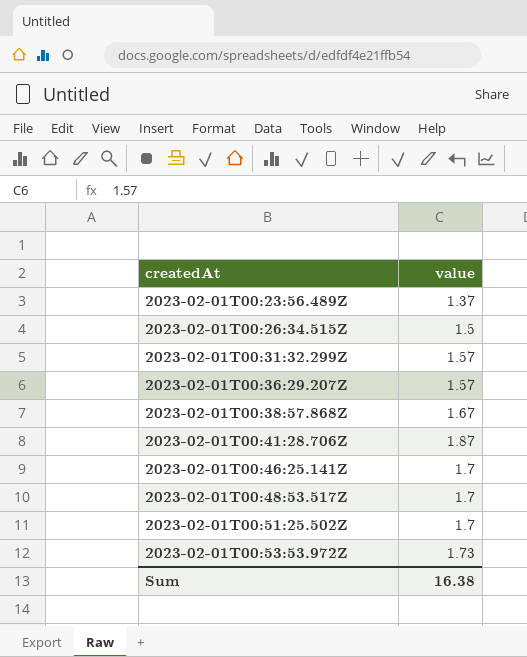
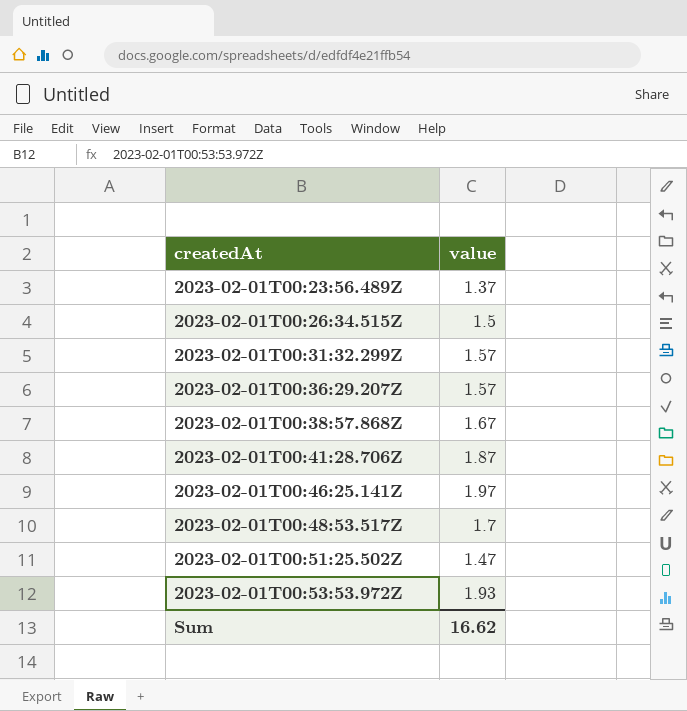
2023-02-01T00:46:25.141Z | value: 1.7 -> 1.97
2023-02-01T00:51:25.502Z | value: 1.7 -> 1.47
2023-02-01T00:53:53.972Z | value: 1.73 -> 1.93
Sum | value: 16.38 -> 16.62

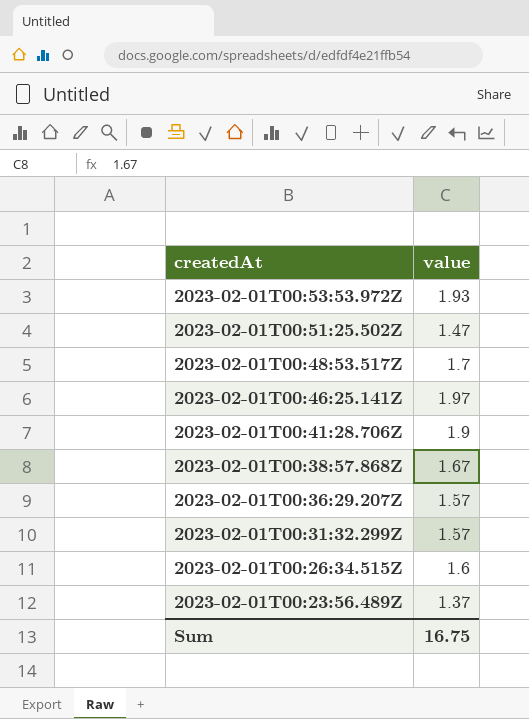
row order: createdAt ascending -> createdAt descending
2023-02-01T00:41:28.706Z | value: 1.87 -> 1.9
2023-02-01T00:26:34.515Z | value: 1.5 -> 1.6
Sum | value: 16.62 -> 16.75

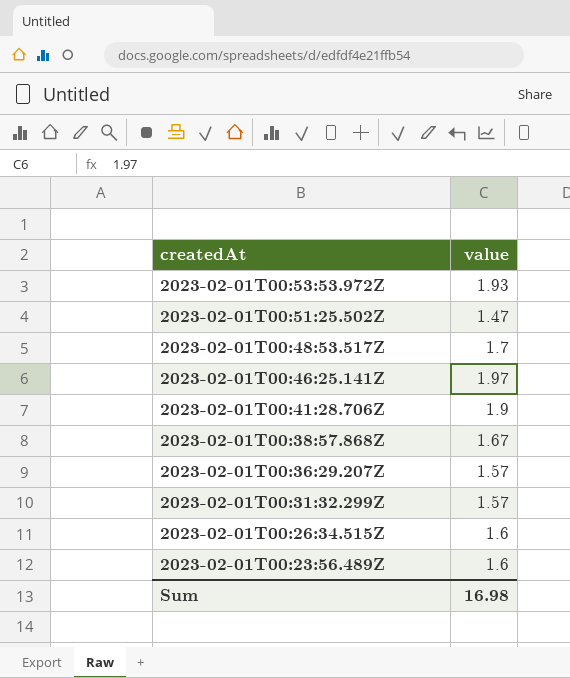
2023-02-01T00:23:56.489Z | value: 1.37 -> 1.6
Sum | value: 16.75 -> 16.98

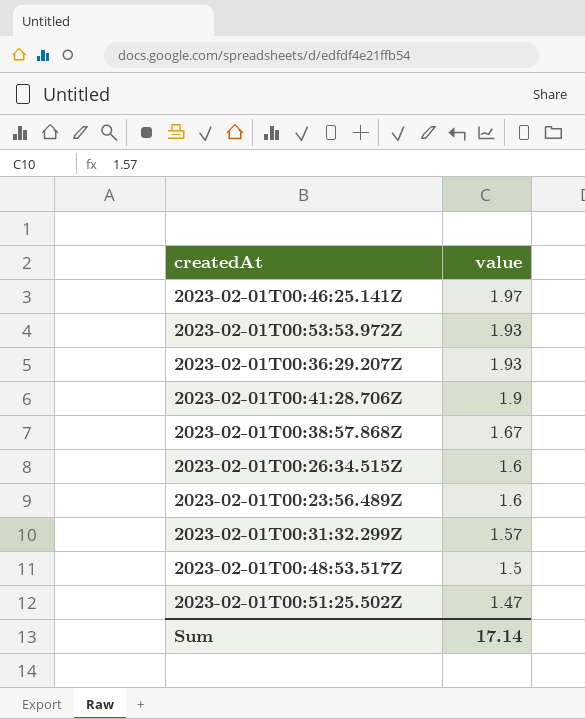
row order: createdAt descending -> value descending
2023-02-01T00:36:29.207Z | value: 1.57 -> 1.93
2023-02-01T00:48:53.517Z | value: 1.7 -> 1.5
Sum | value: 16.98 -> 17.14

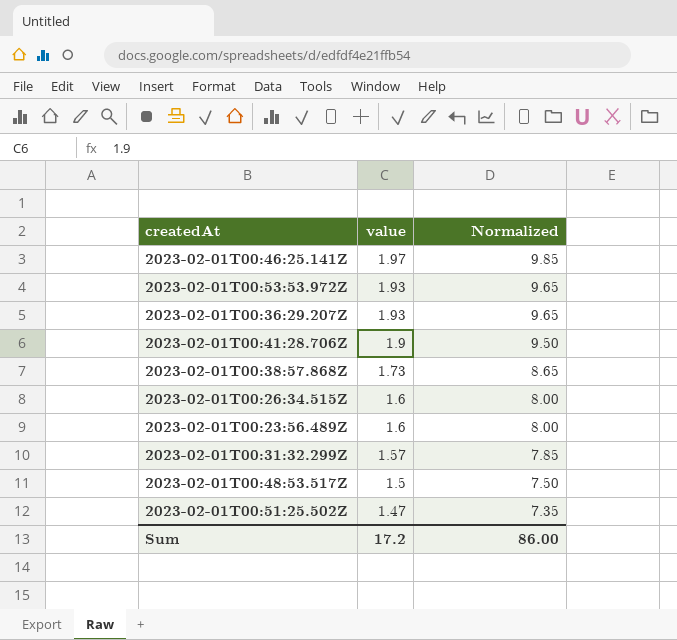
column Normalized | formula: none -> [value] * 5
2023-02-01T00:38:57.868Z | value: 1.67 -> 1.73
Sum | value: 17.14 -> 17.2

